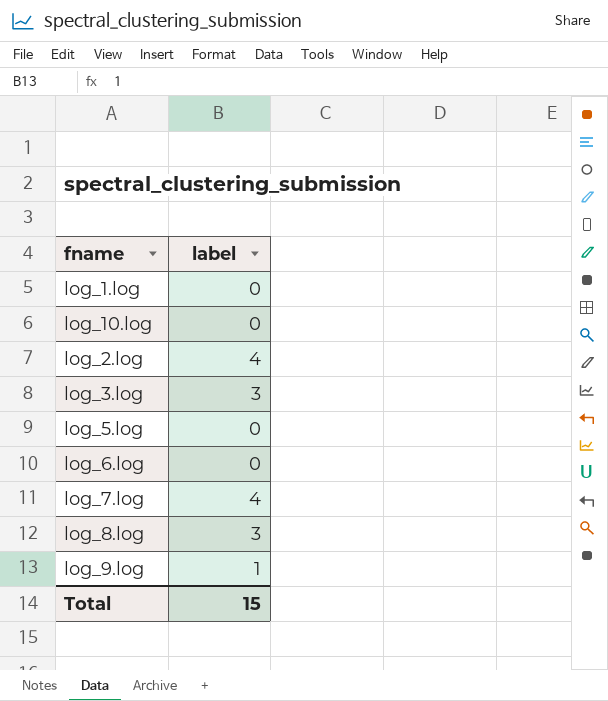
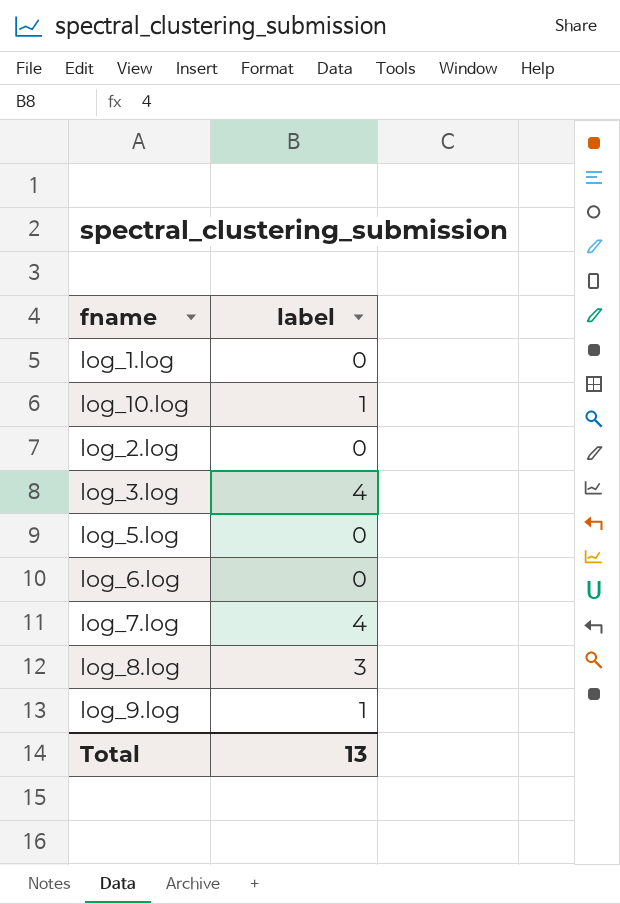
log_10.log | label: 0 -> 1
log_2.log | label: 4 -> 0
log_3.log | label: 3 -> 4
Total | label: 15 -> 13

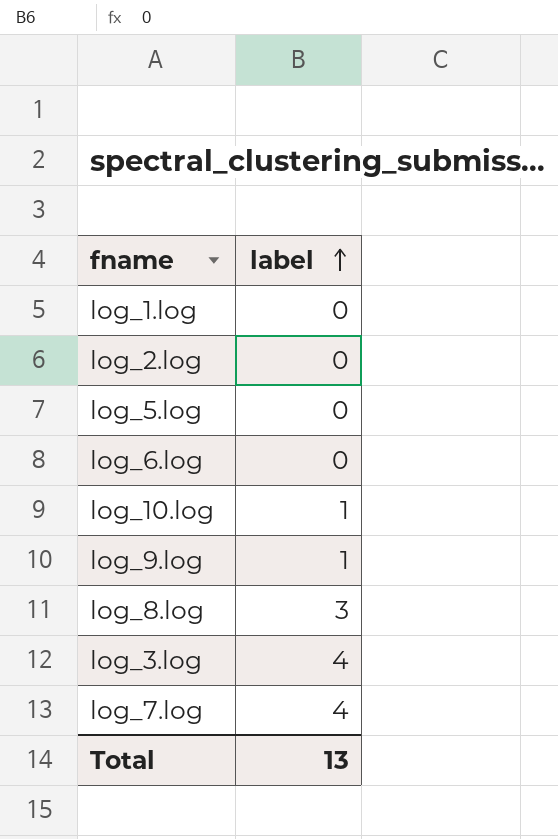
row order: none -> label ascending

